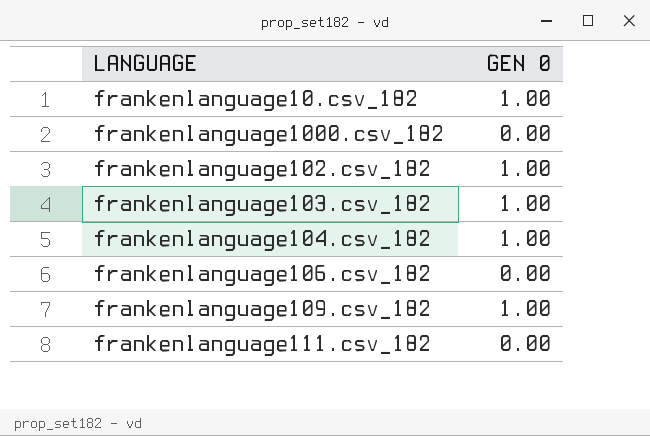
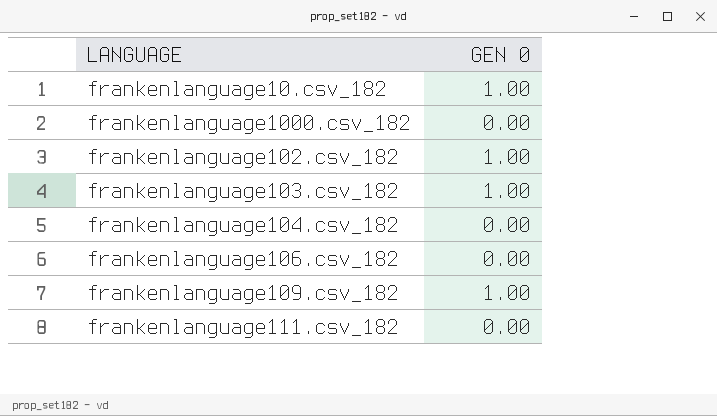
frankenlanguage104.csv_182 | GEN 0: 1.00 -> 0.00

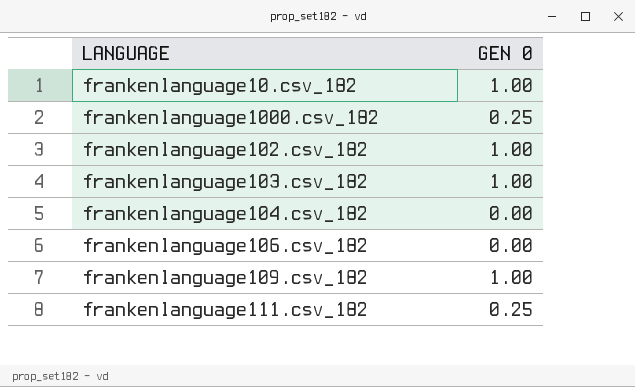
frankenlanguage1000.csv_182 | GEN 0: 0.00 -> 0.25
frankenlanguage111.csv_182 | GEN 0: 0.00 -> 0.25

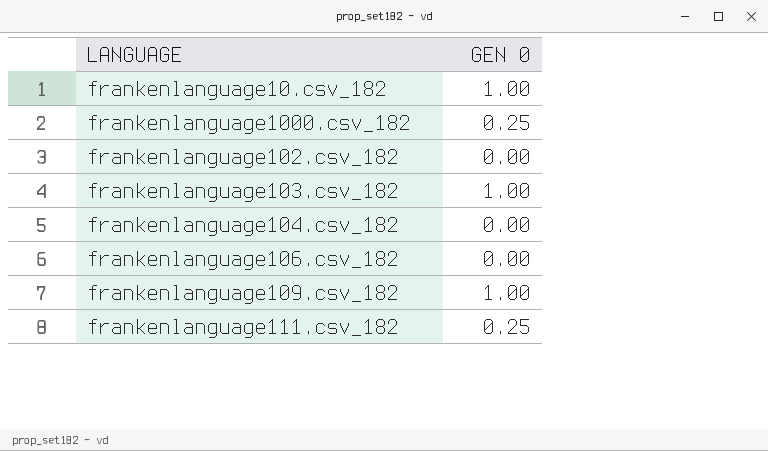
frankenlanguage102.csv_182 | GEN 0: 1.00 -> 0.00

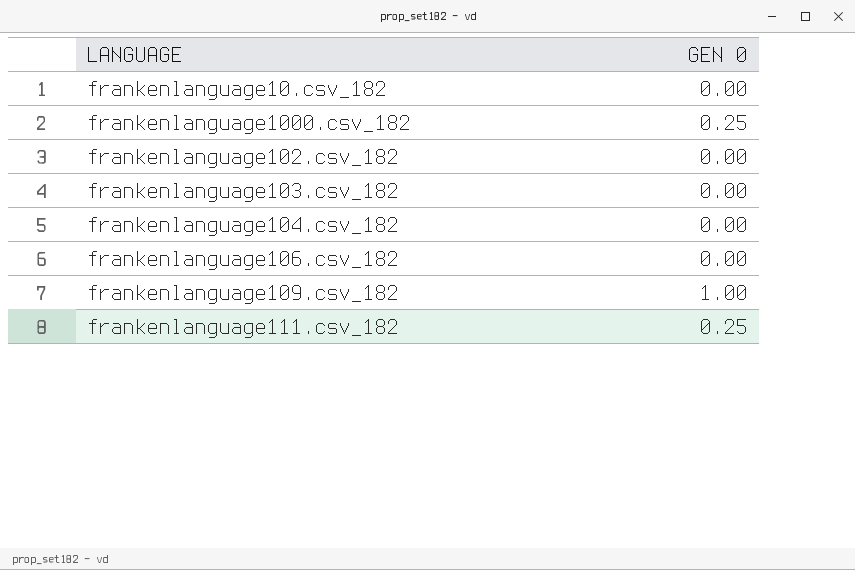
frankenlanguage10.csv_182 | GEN 0: 1.00 -> 0.00
frankenlanguage103.csv_182 | GEN 0: 1.00 -> 0.00

